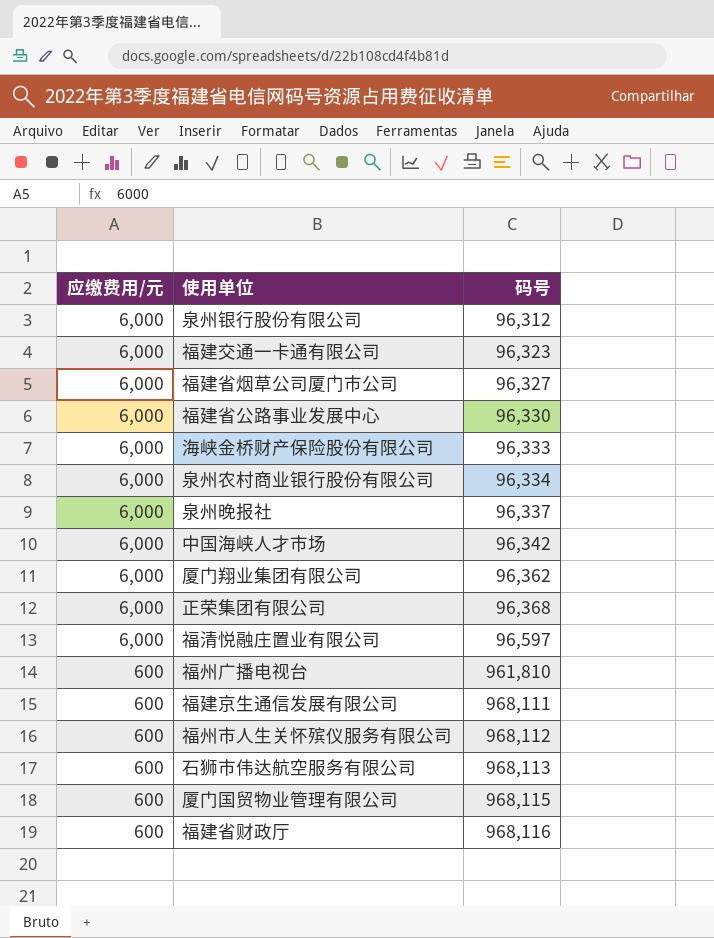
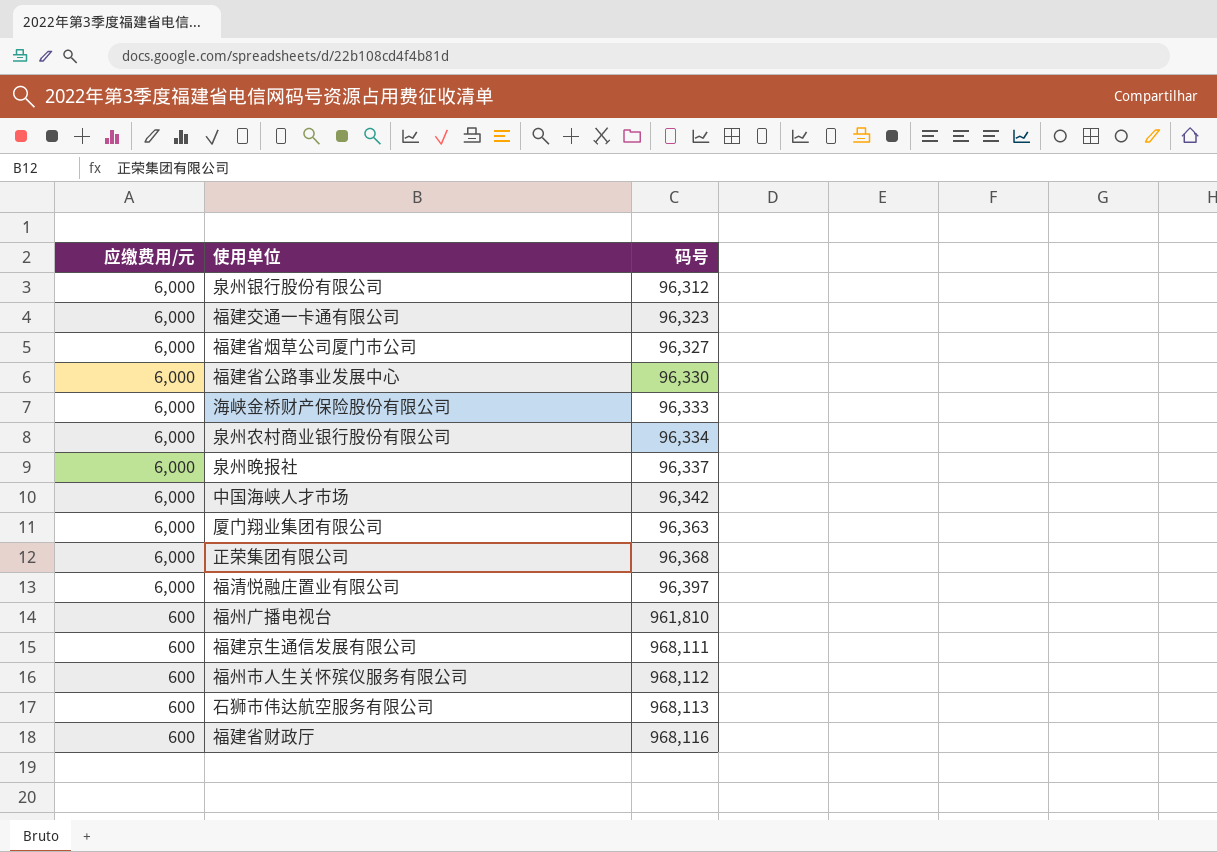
row 厦门国贸物业管理有限公司: 600 | 968,115 -> none
厦门翔业集团有限公司 | 码号: 96,362 -> 96,363
福清悦融庄置业有限公司 | 码号: 96,597 -> 96,397

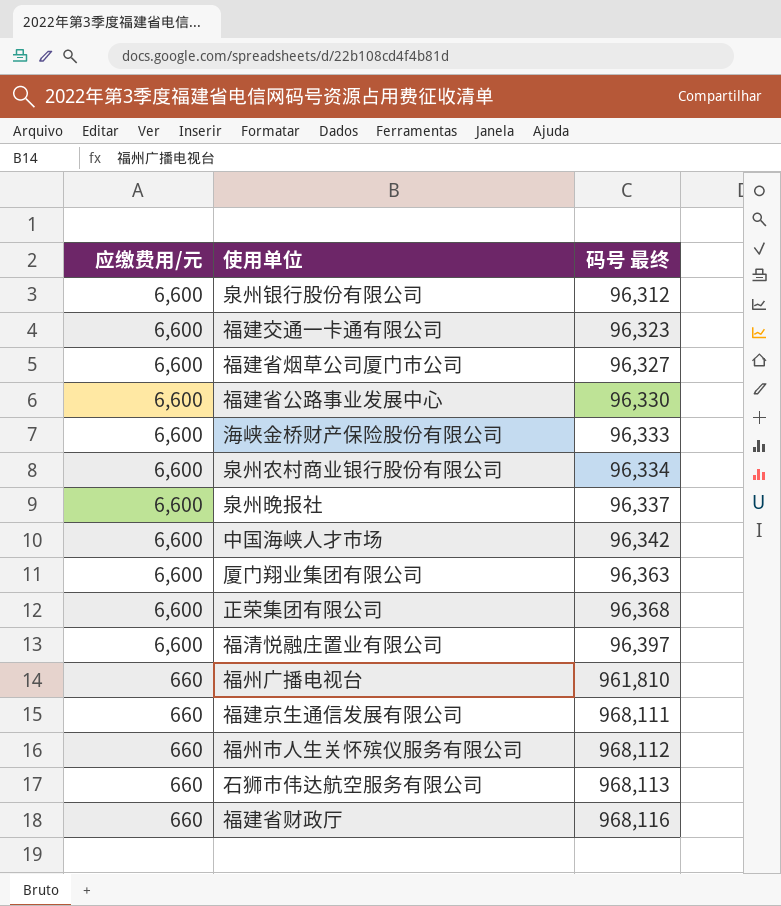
column name: 码号 -> 码号 最终
泉州银行股份有限公司 | 应缴费用/元: 6,000 -> 6,600
福建交通一卡通有限公司 | 应缴费用/元: 6,000 -> 6,600
福建省烟草公司厦门市公司 | 应缴费用/元: 6,000 -> 6,600
福建省公路事业发展中心 | 应缴费用/元: 6,000 -> 6,600
海峡金桥财产保险股份有限公司 | 应缴费用/元: 6,000 -> 6,600
泉州农村商业银行股份有限公司 | 应缴费用/元: 6,000 -> 6,600
泉州晚报社 | 应缴费用/元: 6,000 -> 6,600
中国海峡人才市场 | 应缴费用/元: 6,000 -> 6,600
厦门翔业集团有限公司 | 应缴费用/元: 6,000 -> 6,600
正荣集团有限公司 | 应缴费用/元: 6,000 -> 6,600
福清悦融庄置业有限公司 | 应缴费用/元: 6,000 -> 6,600
福州广播电视台 | 应缴费用/元: 600 -> 660
福建京生通信发展有限公司 | 应缴费用/元: 600 -> 660
福州市人生关怀殡仪服务有限公司 | 应缴费用/元: 600 -> 660
石狮市伟达航空服务有限公司 | 应缴费用/元: 600 -> 660
福建省财政厅 | 应缴费用/元: 600 -> 660

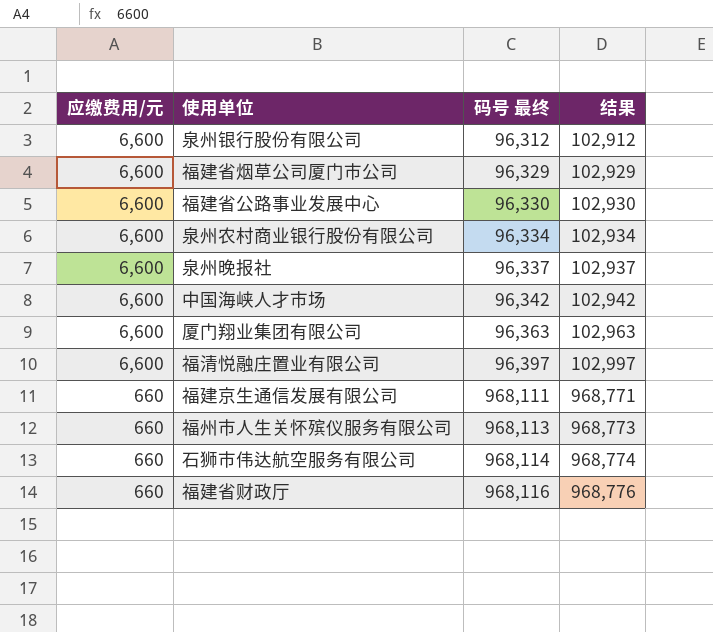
column 结果 | formula: none -> [应缴费用/元] + [码号 最终]
row 福建交通一卡通有限公司: 6,600 | 96,323 -> none
row 海峡金桥财产保险股份有限公司: 6,600 | 96,333 -> none
row 正荣集团有限公司: 6,600 | 96,368 -> none
row 福州广播电视台: 660 | 961,810 -> none
福建省烟草公司厦门市公司 | 码号 最终: 96,327 -> 96,329
福州市人生关怀殡仪服务有限公司 | 码号 最终: 968,112 -> 968,113
石狮市伟达航空服务有限公司 | 码号 最终: 968,113 -> 968,114

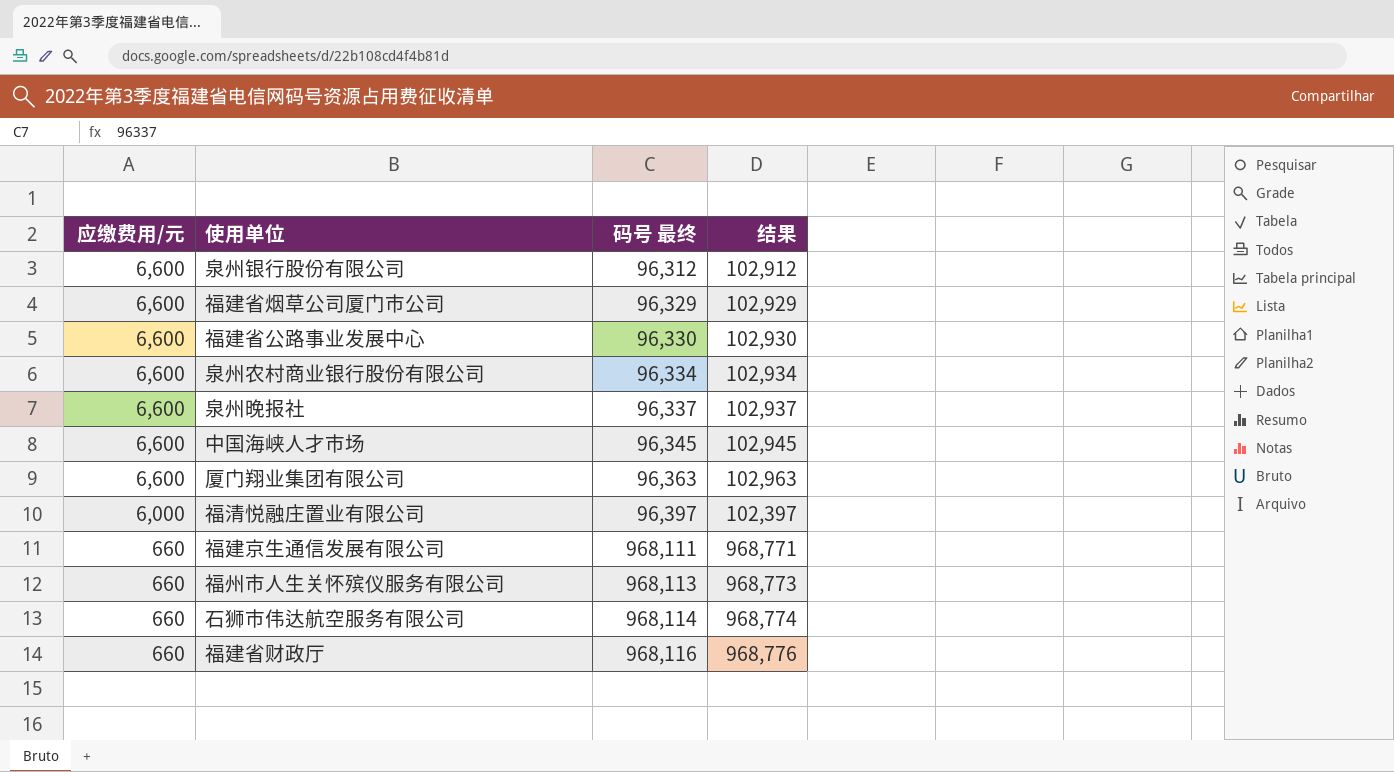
中国海峡人才市场 | 码号 最终: 96,342 -> 96,345
中国海峡人才市场 | 结果: 102,942 -> 102,945
福清悦融庄置业有限公司 | 应缴费用/元: 6,600 -> 6,000
福清悦融庄置业有限公司 | 结果: 102,997 -> 102,397

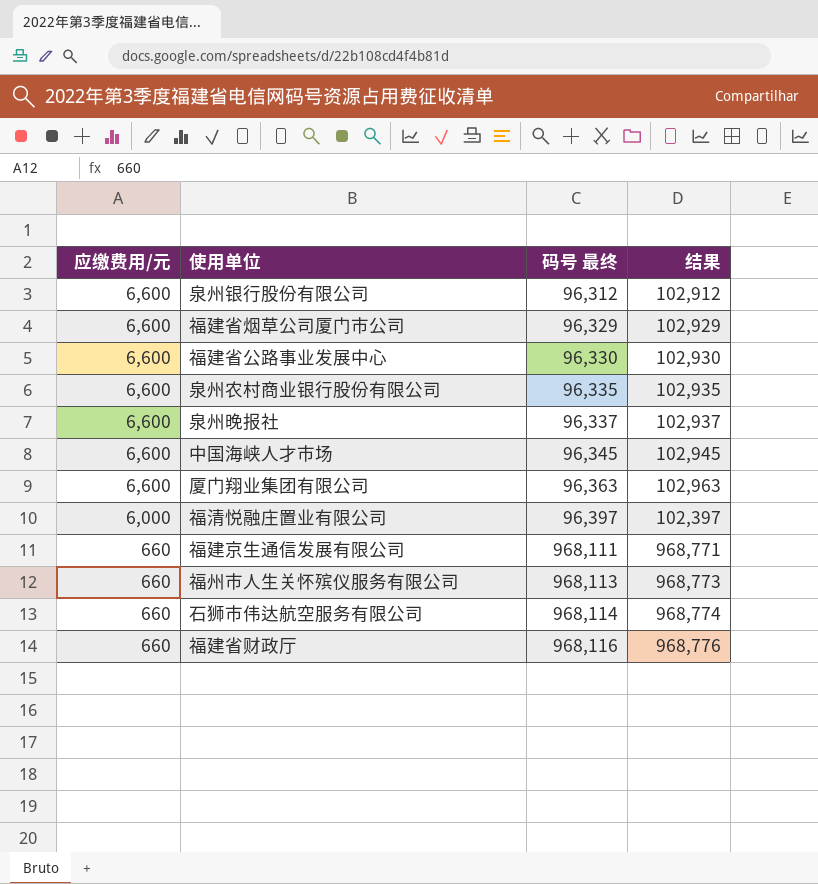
泉州农村商业银行股份有限公司 | 码号 最终: 96,334 -> 96,335
泉州农村商业银行股份有限公司 | 结果: 102,934 -> 102,935

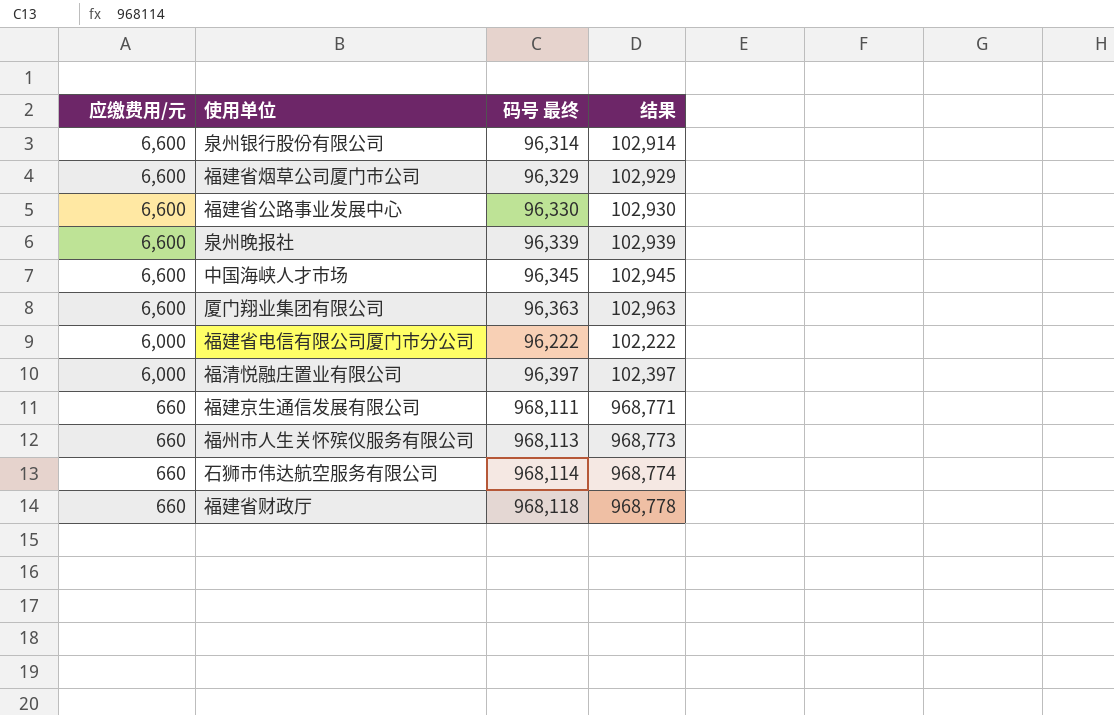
row 泉州农村商业银行股份有限公司: 6,600 | 96,335 | 102,935 -> none
泉州银行股份有限公司 | 码号 最终: 96,312 -> 96,314
泉州银行股份有限公司 | 结果: 102,912 -> 102,914
泉州晚报社 | 码号 最终: 96,337 -> 96,339
泉州晚报社 | 结果: 102,937 -> 102,939
row 福建省电信有限公司厦门市分公司: none -> 6,000 | 96,222 | 102,222
福建省财政厅 | 码号 最终: 968,116 -> 968,118
福建省财政厅 | 结果: 968,776 -> 968,778

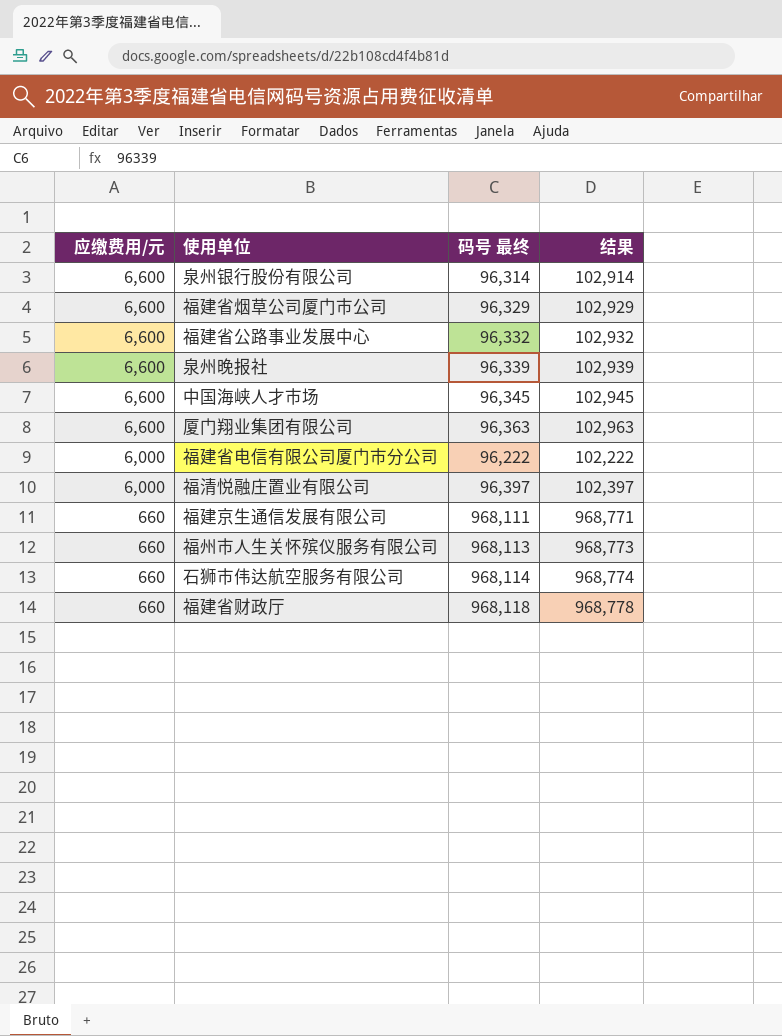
福建省公路事业发展中心 | 码号 最终: 96,330 -> 96,332
福建省公路事业发展中心 | 结果: 102,930 -> 102,932

